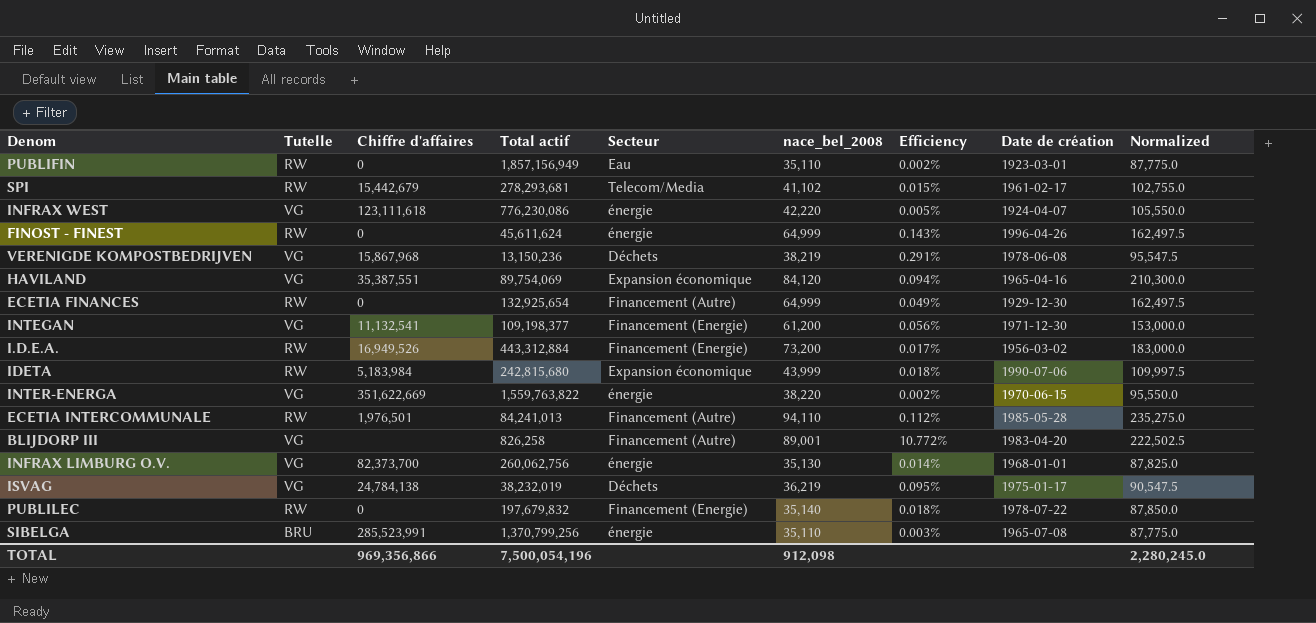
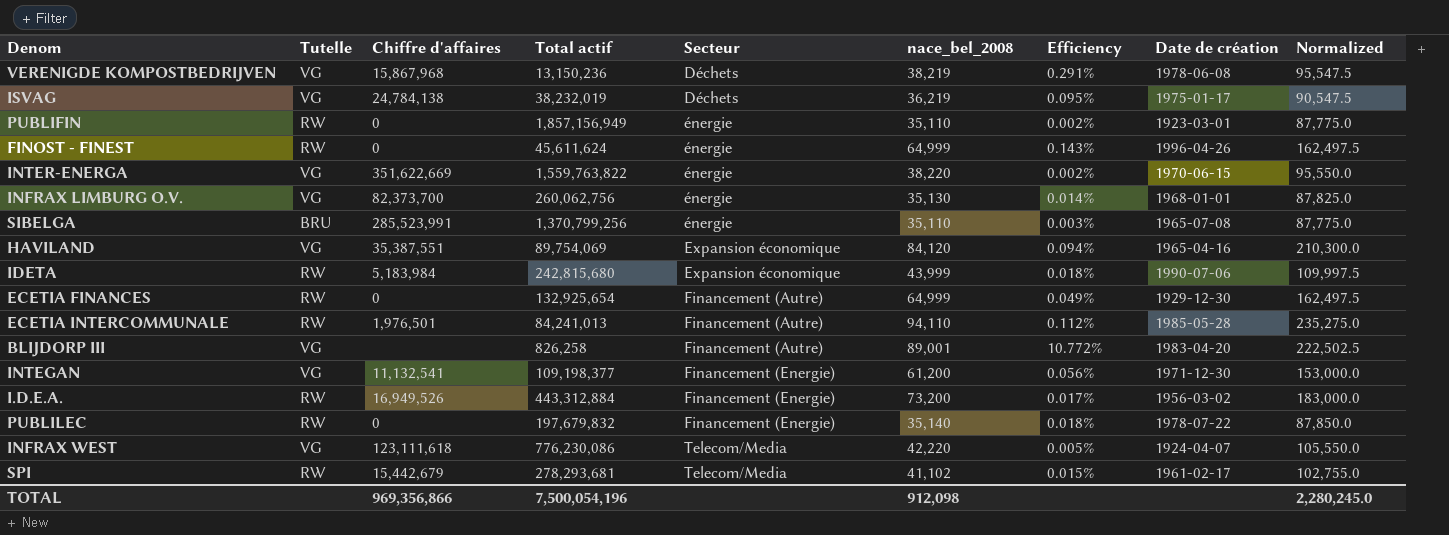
row order: none -> Secteur ascending
PUBLIFIN | Secteur: Eau -> énergie
INFRAX WEST | Secteur: énergie -> Telecom/Media

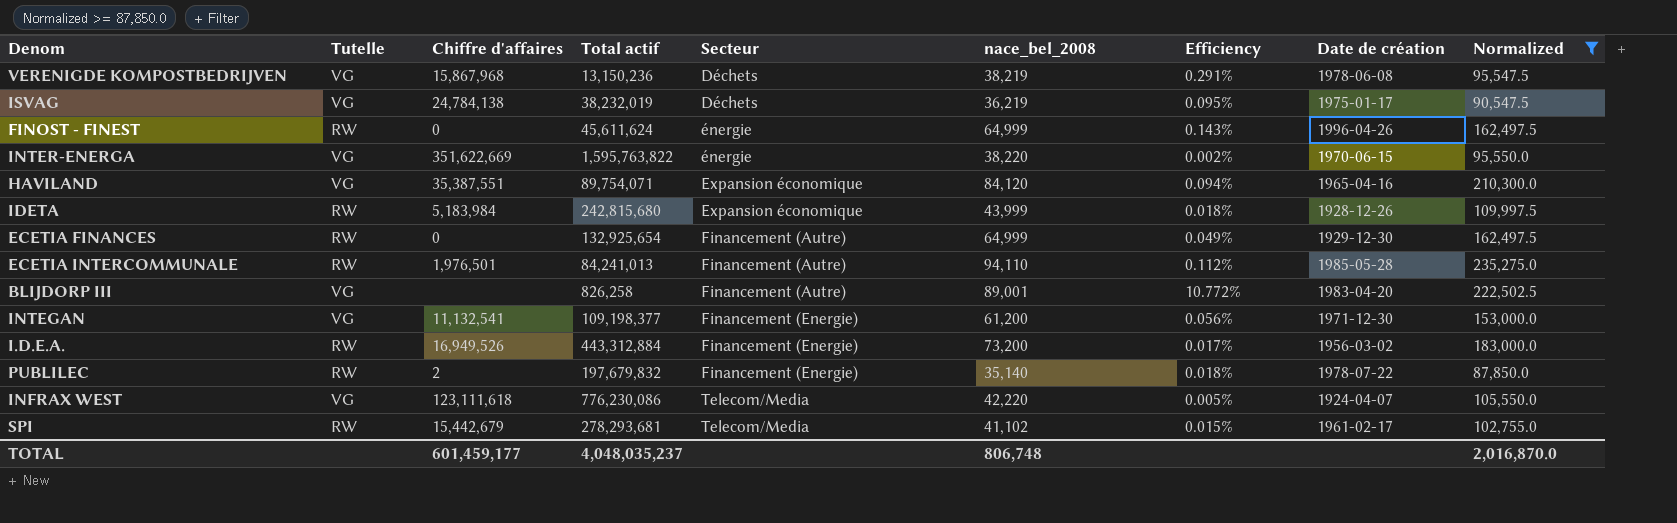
filter: none -> Normalized >= 87,850.0
INTER-ENERGA | Total actif: 1,559,763,822 -> 1,595,763,822
HAVILAND | Total actif: 89,754,069 -> 89,754,071
IDETA | Date de création: 1990-07-06 -> 1928-12-26
PUBLILEC | Chiffre d'affaires: 0 -> 2
TOTAL | Chiffre d'affaires: 969,356,866 -> 601,459,177
TOTAL | Total actif: 7,500,054,196 -> 4,048,035,237
TOTAL | nace_bel_2008: 912,098 -> 806,748
TOTAL | Normalized: 2,280,245.0 -> 2,016,870.0

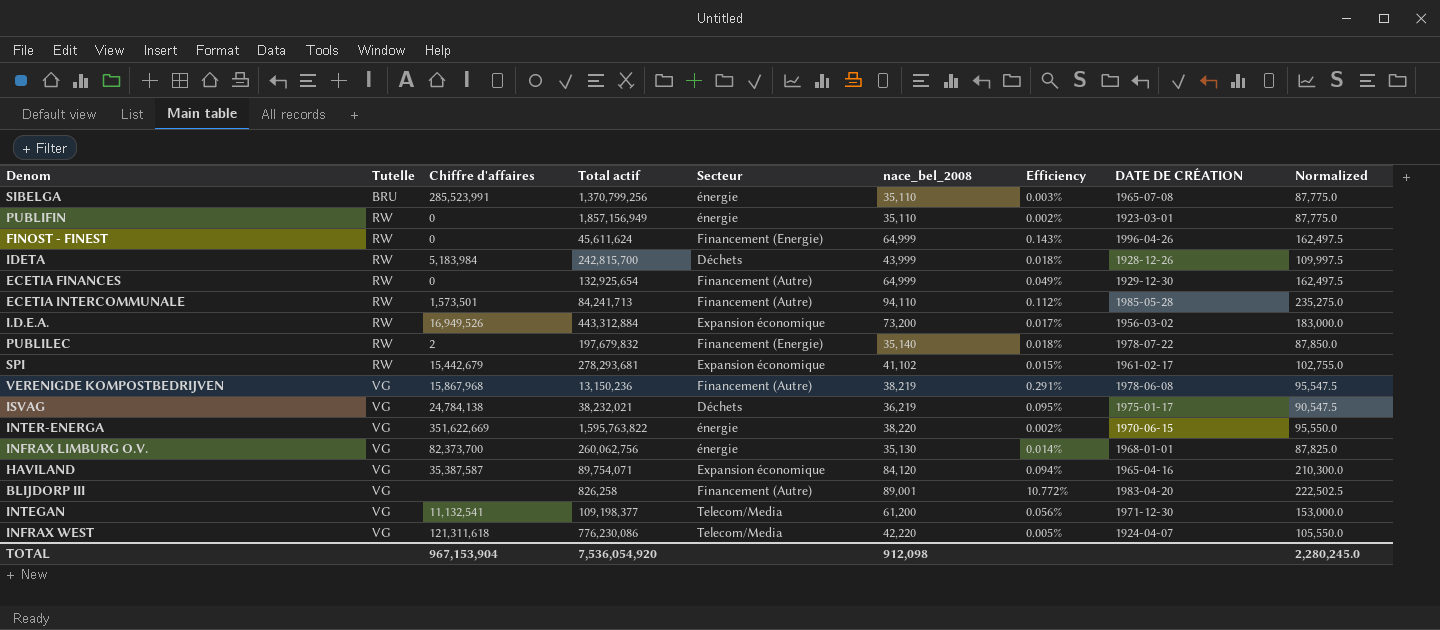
filter: Normalized >= 87,850.0 -> none
row order: Secteur ascending -> Tutelle ascending
column name: Date de création -> DATE DE CRÉATION
FINOST - FINEST | Secteur: énergie -> Financement (Energie)
IDETA | Total actif: 242,815,680 -> 242,815,700
IDETA | Secteur: Expansion économique -> Déchets
ECETIA INTERCOMMUNALE | Chiffre d'affaires: 1,976,501 -> 1,573,501
ECETIA INTERCOMMUNALE | Total actif: 84,241,013 -> 84,241,713
I.D.E.A. | Secteur: Financement (Energie) -> Expansion économique
SPI | Secteur: Telecom/Media -> Expansion économique
VERENIGDE KOMPOSTBEDRIJVEN | Secteur: Déchets -> Financement (Autre)
ISVAG | Total actif: 38,232,019 -> 38,232,021
HAVILAND | Chiffre d'affaires: 35,387,551 -> 35,387,587
INTEGAN | Secteur: Financement (Energie) -> Telecom/Media
INFRAX WEST | Chiffre d'affaires: 123,111,618 -> 121,311,618
TOTAL | Chiffre d'affaires: 601,459,177 -> 967,153,904
TOTAL | Total actif: 4,048,035,237 -> 7,536,054,920
TOTAL | nace_bel_2008: 806,748 -> 912,098
TOTAL | Normalized: 2,016,870.0 -> 2,280,245.0

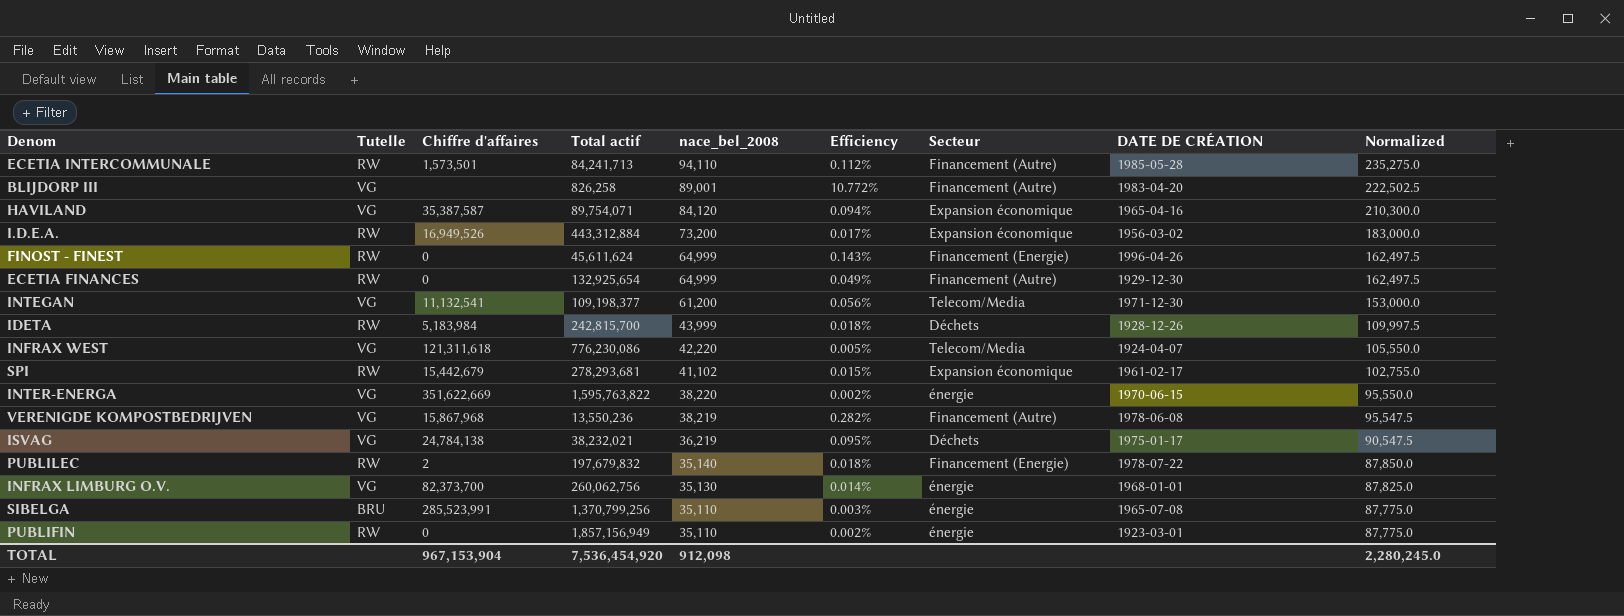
row order: Tutelle ascending -> nace_bel_2008 descending
column Secteur | position: 5 -> 7
VERENIGDE KOMPOSTBEDRIJVEN | Total actif: 13,150,236 -> 13,550,236
VERENIGDE KOMPOSTBEDRIJVEN | Efficiency: 0.291% -> 0.282%
TOTAL | Total actif: 7,536,054,920 -> 7,536,454,920

